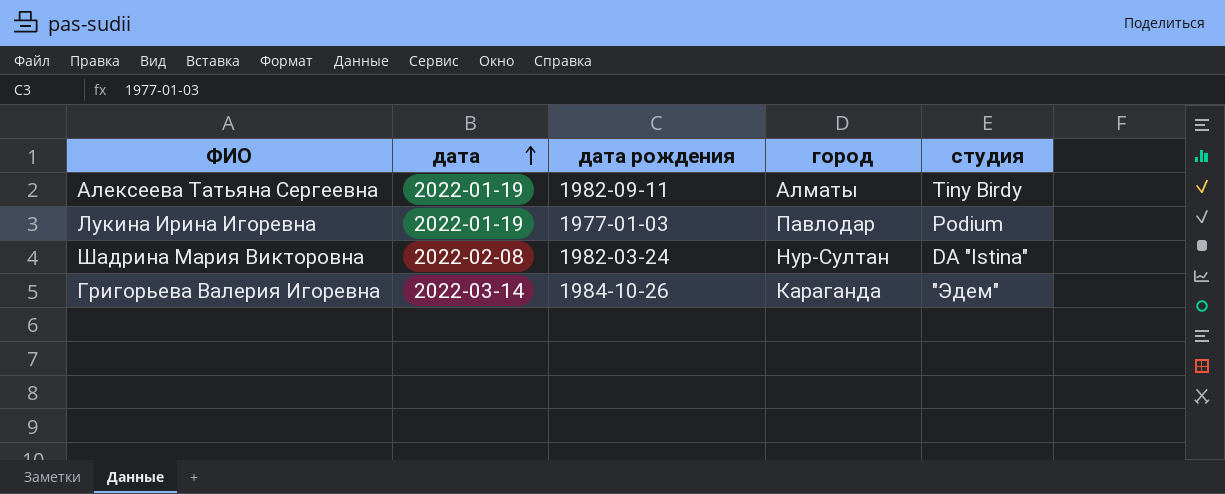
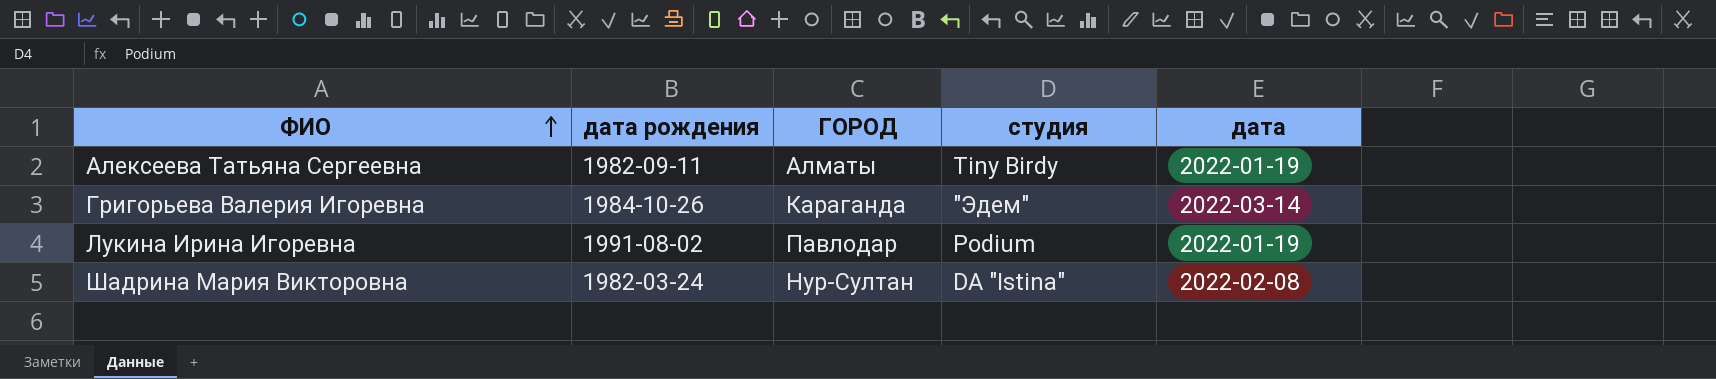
row order: дата ascending -> ФИО ascending
column name: город -> ГОРОД
column дата | position: 2 -> 5
Лукина Ирина Игоревна | дата рождения: 1977-01-03 -> 1991-08-02

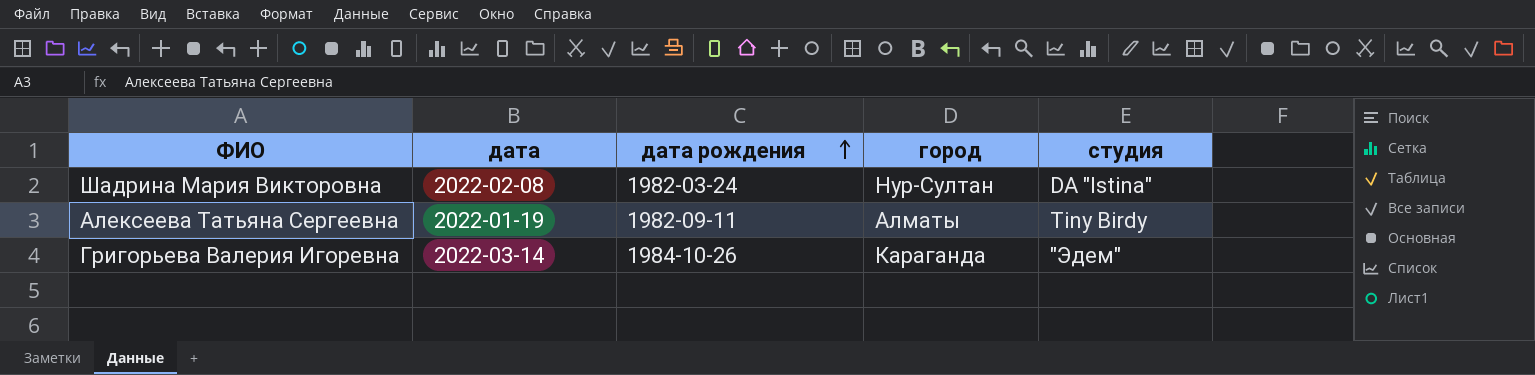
row order: ФИО ascending -> дата рождения ascending
column дата | position: 5 -> 2
column name: ГОРОД -> город
row Лукина Ирина Игоревна: 1991-08-02 | Павлодар | Podium | 2022-01-19 -> none

